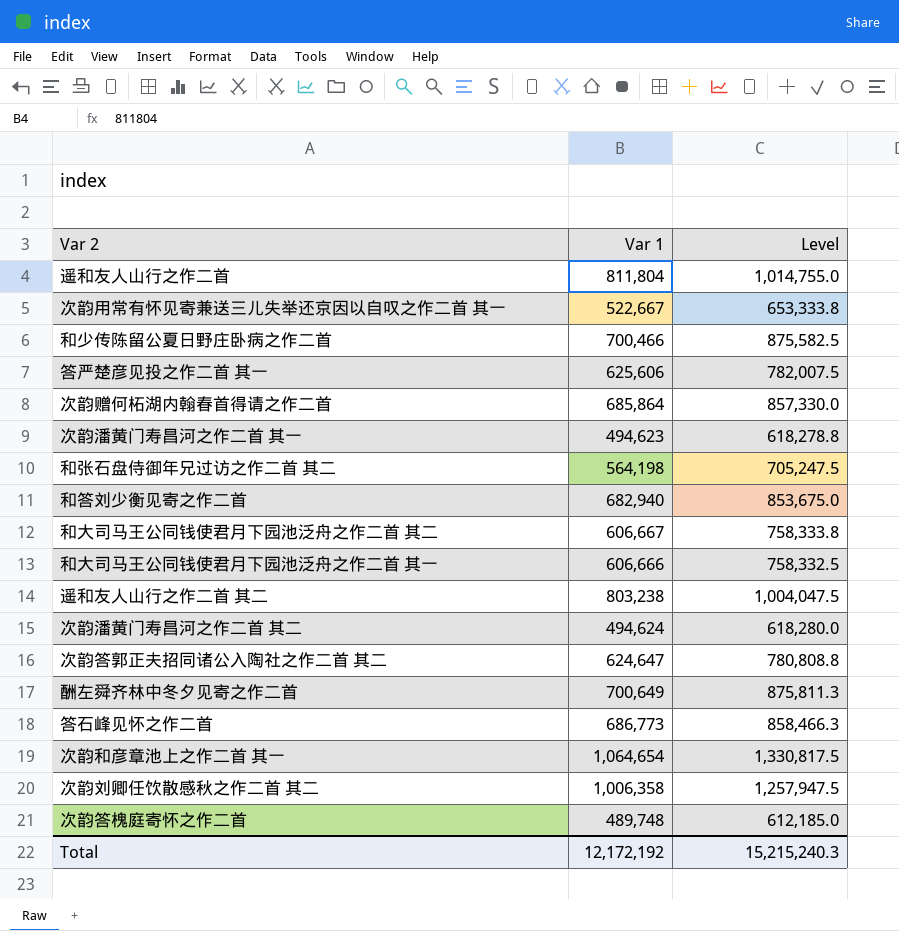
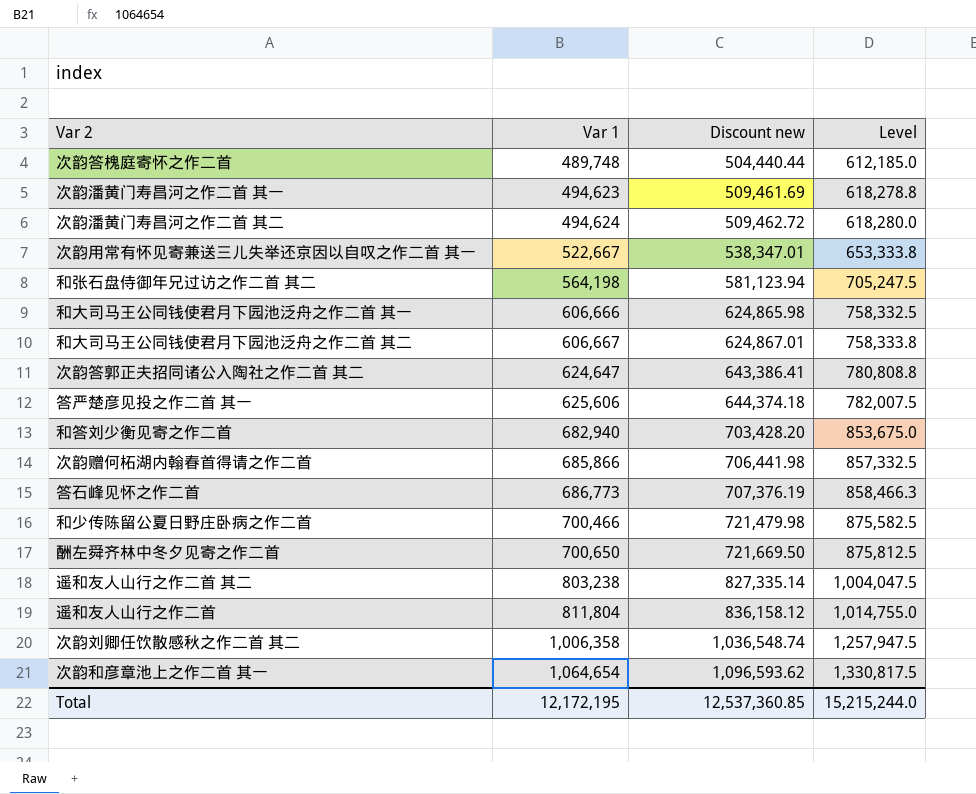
row order: none -> Var 1 ascending
column Discount new | formula: none -> [Var 1] * 1.03
次韵赠何柘湖内翰春首得请之作二首 | Var 1: 685,864 -> 685,866
次韵赠何柘湖内翰春首得请之作二首 | Level: 857,330.0 -> 857,332.5
酬左舜齐林中冬夕见寄之作二首 | Var 1: 700,649 -> 700,650
酬左舜齐林中冬夕见寄之作二首 | Level: 875,811.3 -> 875,812.5
Total | Var 1: 12,172,192 -> 12,172,195
Total | Level: 15,215,240.3 -> 15,215,244.0

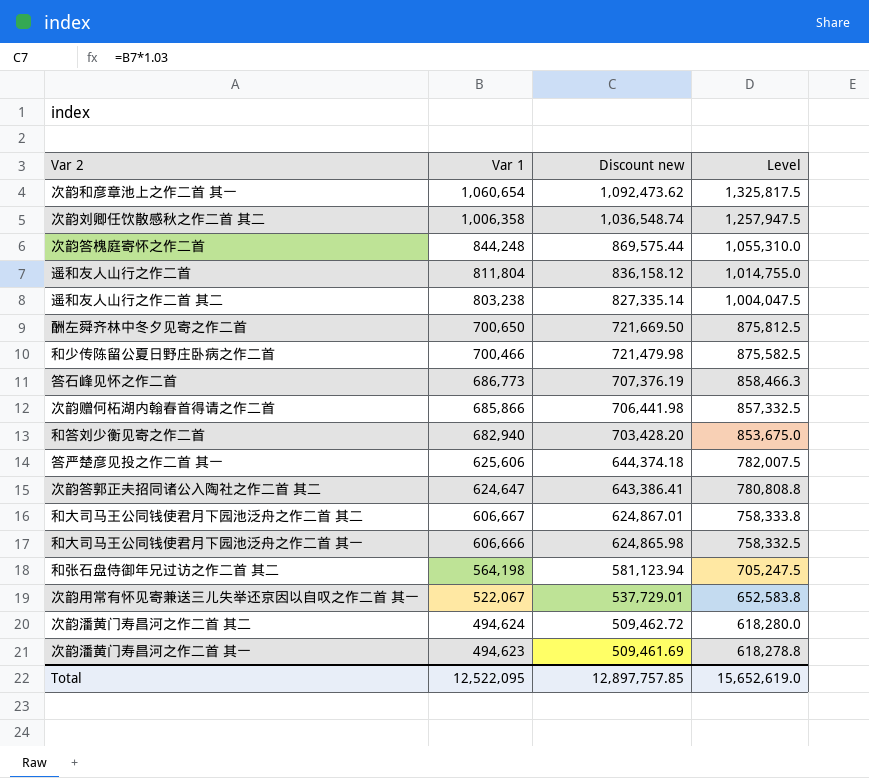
row order: Var 1 ascending -> Var 1 descending
次韵和彦章池上之作二首 其一 | Var 1: 1,064,654 -> 1,060,654
次韵和彦章池上之作二首 其一 | Discount new: 1,096,593.62 -> 1,092,473.62
次韵和彦章池上之作二首 其一 | Level: 1,330,817.5 -> 1,325,817.5
次韵答槐庭寄怀之作二首 | Var 1: 489,748 -> 844,248
次韵答槐庭寄怀之作二首 | Discount new: 504,440.44 -> 869,575.44
次韵答槐庭寄怀之作二首 | Level: 612,185.0 -> 1,055,310.0
次韵用常有怀见寄兼送三儿失举还京因以自叹之作二首 其一 | Var 1: 522,667 -> 522,067
次韵用常有怀见寄兼送三儿失举还京因以自叹之作二首 其一 | Discount new: 538,347.01 -> 537,729.01
次韵用常有怀见寄兼送三儿失举还京因以自叹之作二首 其一 | Level: 653,333.8 -> 652,583.8
Total | Var 1: 12,172,195 -> 12,522,095
Total | Discount new: 12,537,360.85 -> 12,897,757.85
Total | Level: 15,215,244.0 -> 15,652,619.0

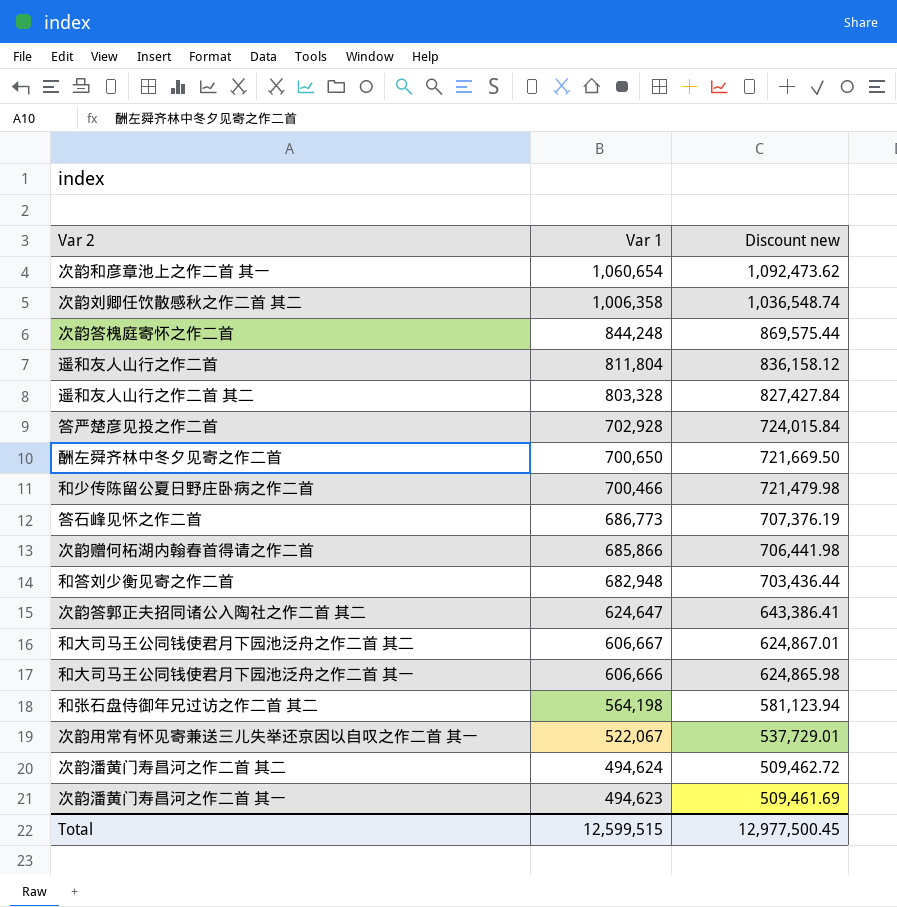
column Level | formula: [Var 1] * 1.25 -> none
row 答严楚彦见投之作二首 其一: 625,606 | 644,374.18 | 782,007.5 -> none
遥和友人山行之作二首 其二 | Var 1: 803,238 -> 803,328
遥和友人山行之作二首 其二 | Discount new: 827,335.14 -> 827,427.84
row 答严楚彦见投之作二首: none -> 702,928 | 724,015.84
和答刘少衡见寄之作二首 | Var 1: 682,940 -> 682,948
和答刘少衡见寄之作二首 | Discount new: 703,428.20 -> 703,436.44
Total | Var 1: 12,522,095 -> 12,599,515
Total | Discount new: 12,897,757.85 -> 12,977,500.45

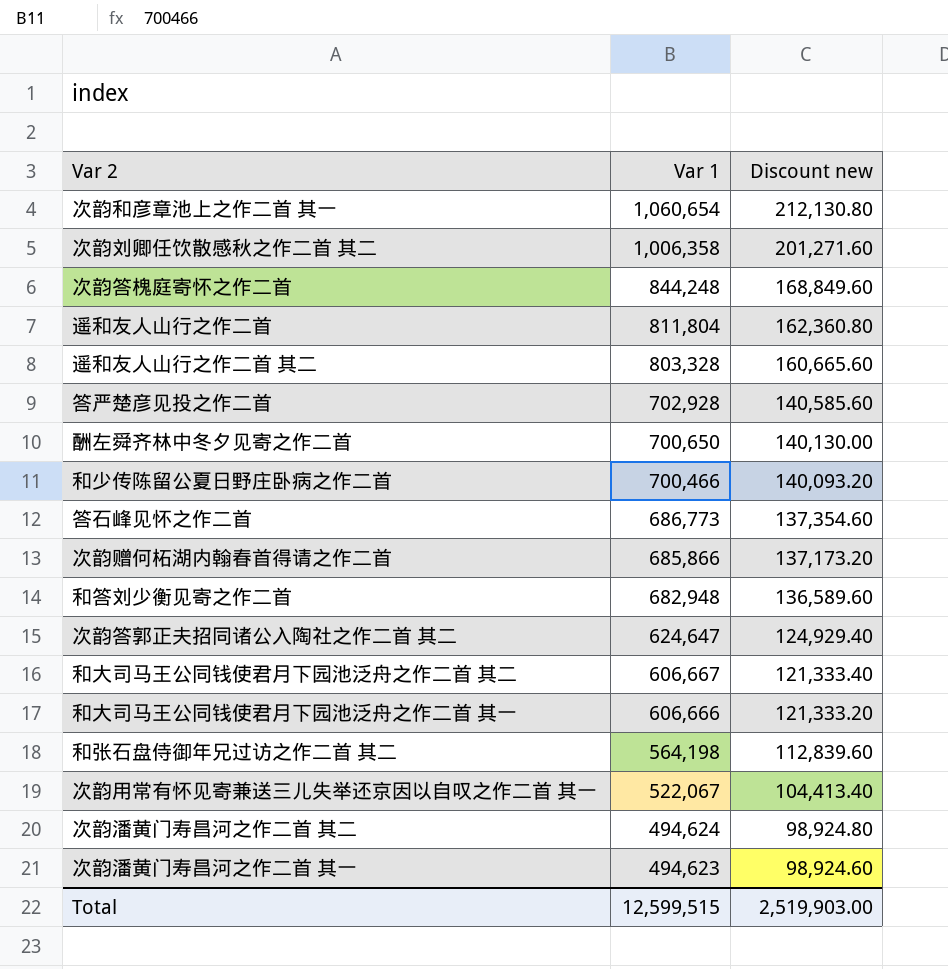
column Discount new | formula: [Var 1] * 1.03 -> [Var 1] * 0.2
Total | Discount new: 12,977,500.45 -> 2,519,903.00

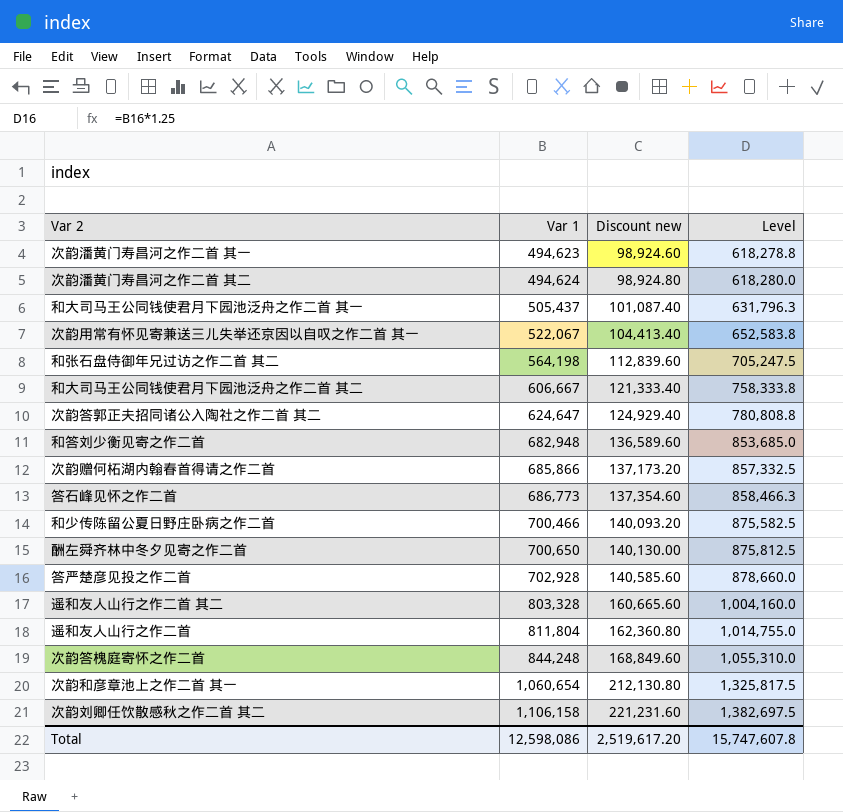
row order: Var 1 descending -> Var 1 ascending
column Level | formula: none -> [Var 1] * 1.25
和大司马王公同钱使君月下园池泛舟之作二首 其一 | Var 1: 606,666 -> 505,437
和大司马王公同钱使君月下园池泛舟之作二首 其一 | Discount new: 121,333.20 -> 101,087.40
次韵刘卿任饮散感秋之作二首 其二 | Var 1: 1,006,358 -> 1,106,158
次韵刘卿任饮散感秋之作二首 其二 | Discount new: 201,271.60 -> 221,231.60
Total | Var 1: 12,599,515 -> 12,598,086
Total | Discount new: 2,519,903.00 -> 2,519,617.20

